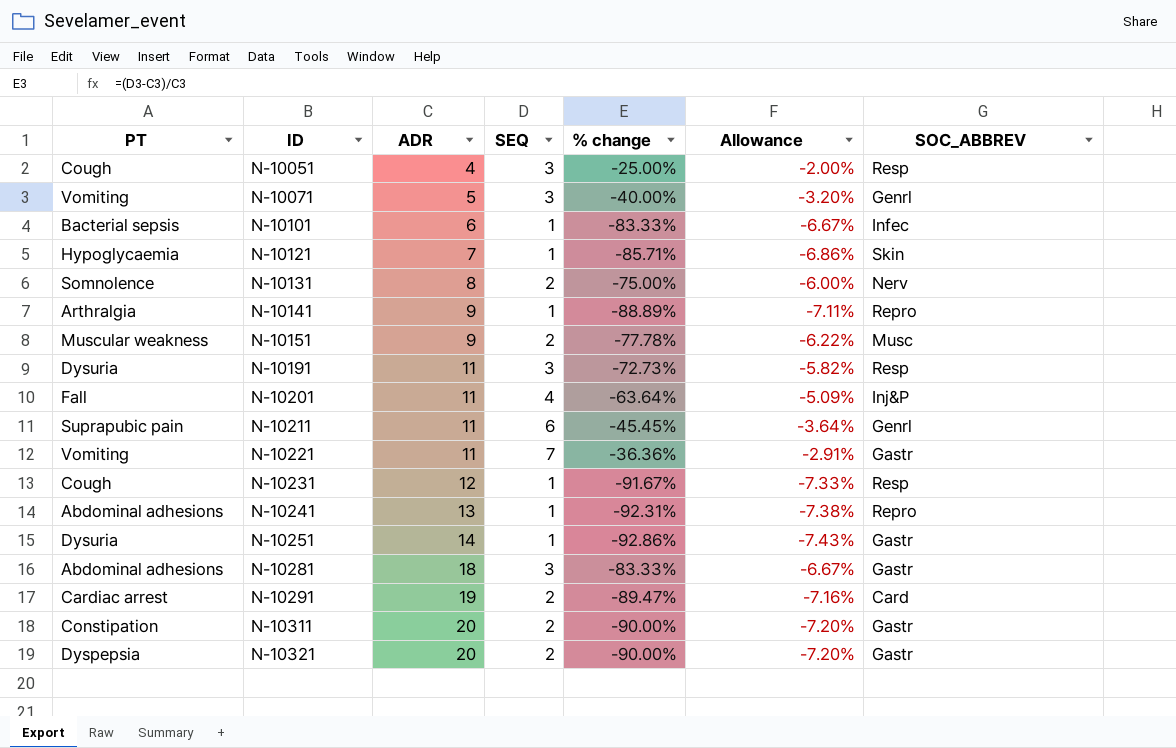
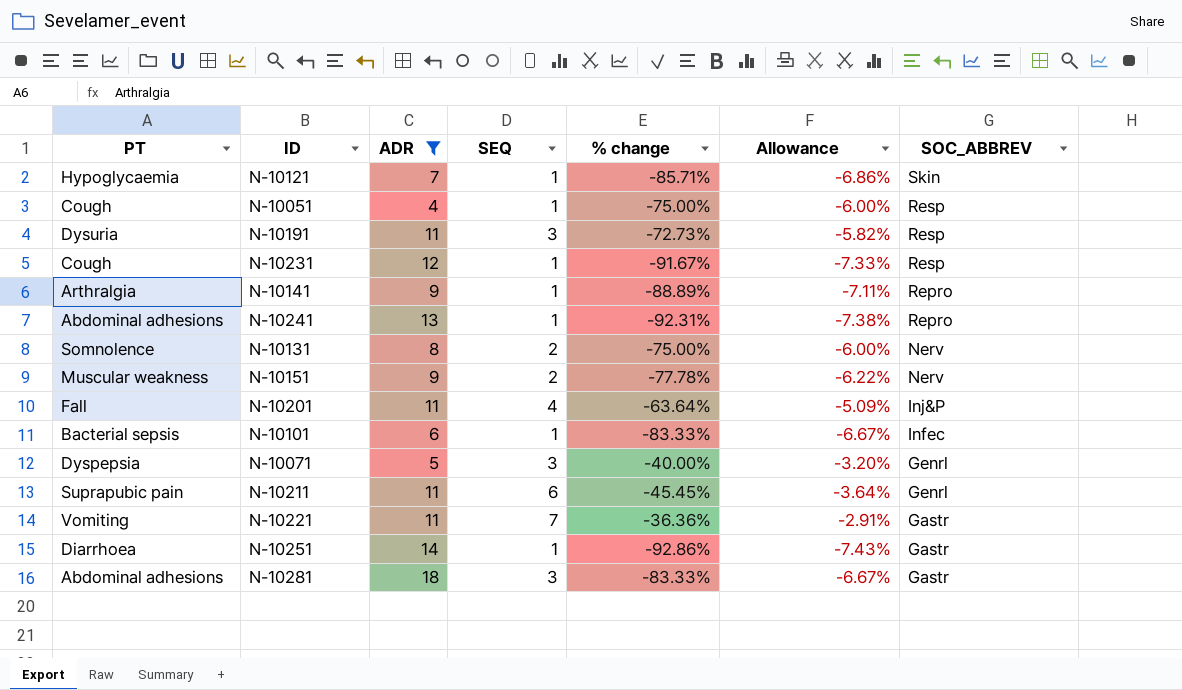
filter: none -> ADR <= 18
row order: ID ascending -> SOC_ABBREV descending
N-10051 | SEQ: 3 -> 1
N-10051 | % change: -25.00% -> -75.00%
N-10051 | Allowance: -2.00% -> -6.00%
N-10151 | SOC_ABBREV: Musc -> Nerv
N-10071 | PT: Vomiting -> Dyspepsia
N-10251 | PT: Dysuria -> Diarrhoea

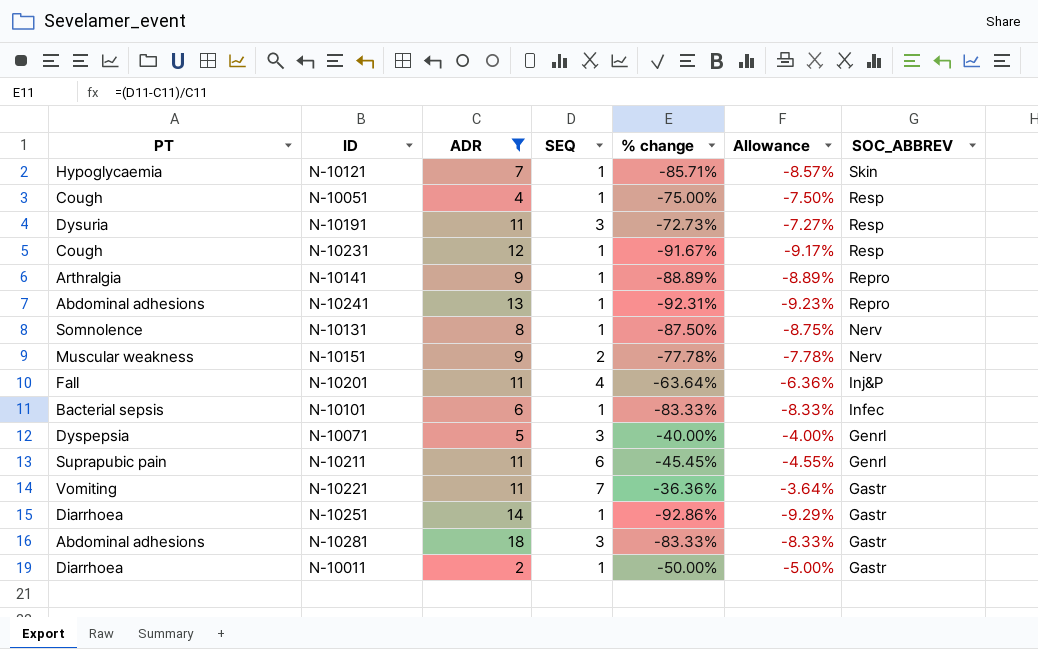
column Allowance | formula: [% change] * 0.08 -> [% change] * 0.1
N-10131 | SEQ: 2 -> 1
N-10131 | % change: -75.00% -> -87.50%
row N-10011: none -> Diarrhoea | 2 | 1 | -50.00% | -5.00% | Gastr

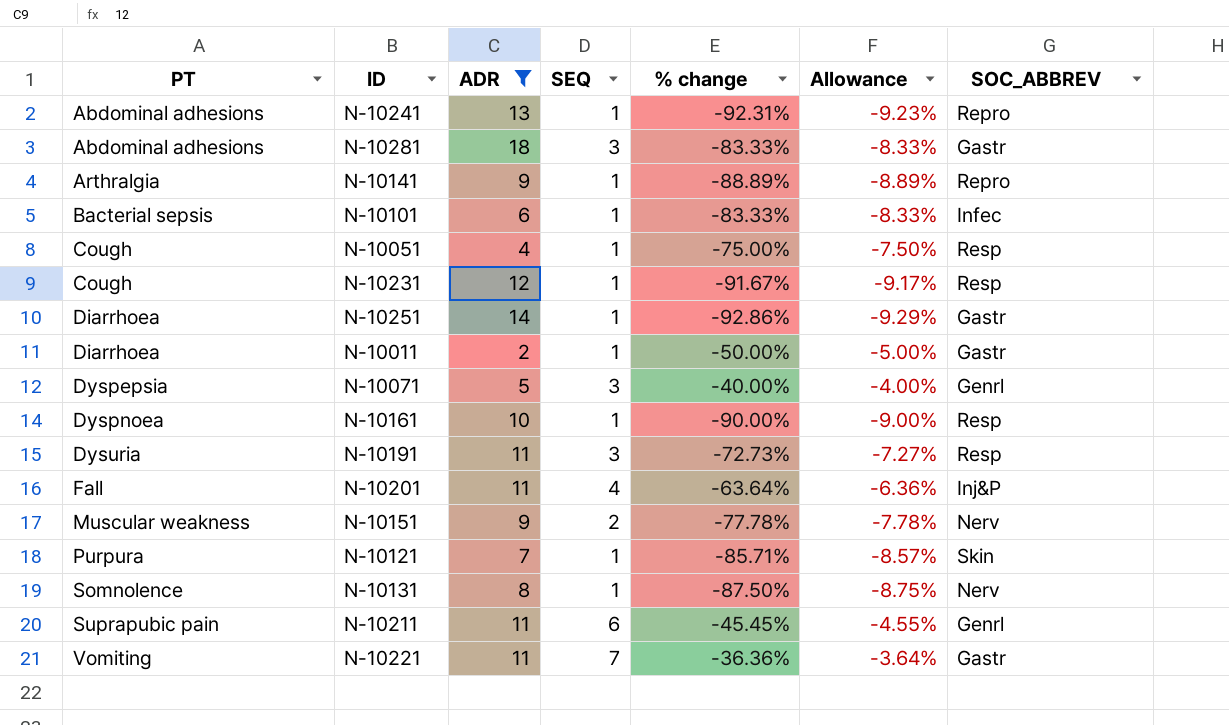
row order: SOC_ABBREV descending -> PT ascending
row N-10161: none -> Dyspnoea | 10 | 1 | -90.00% | -9.00% | Resp
N-10121 | PT: Hypoglycaemia -> Purpura

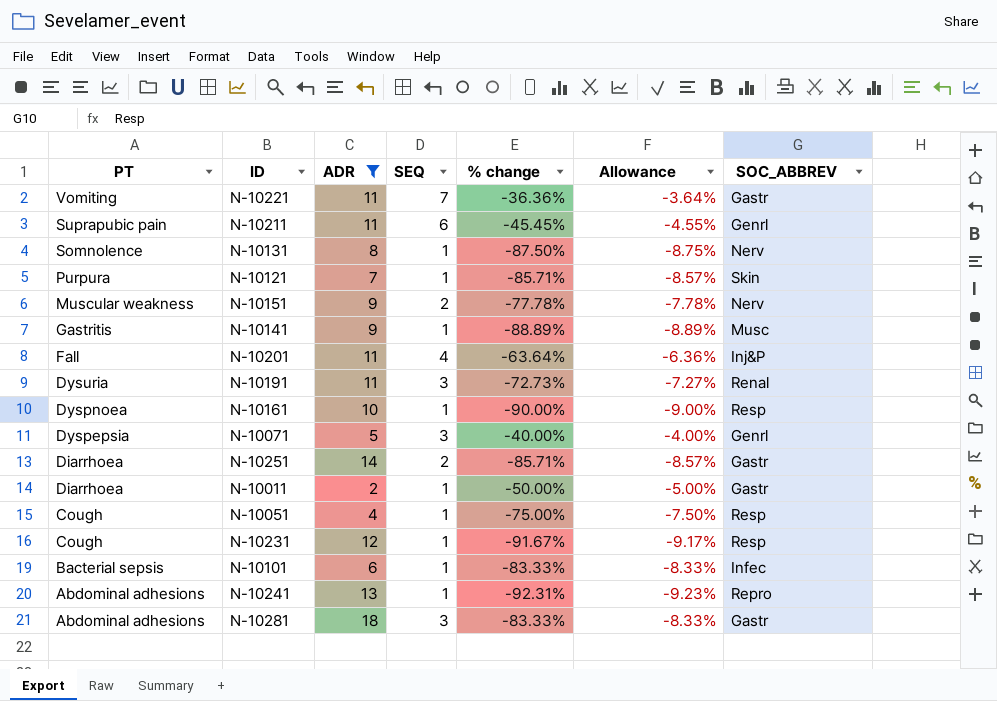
row order: PT ascending -> PT descending
N-10141 | PT: Arthralgia -> Gastritis
N-10141 | SOC_ABBREV: Repro -> Musc
N-10191 | SOC_ABBREV: Resp -> Renal
N-10251 | SEQ: 1 -> 2
N-10251 | % change: -92.86% -> -85.71%
N-10251 | Allowance: -9.29% -> -8.57%

